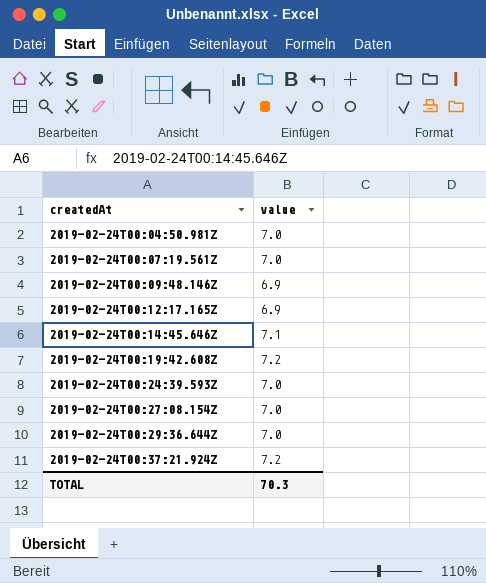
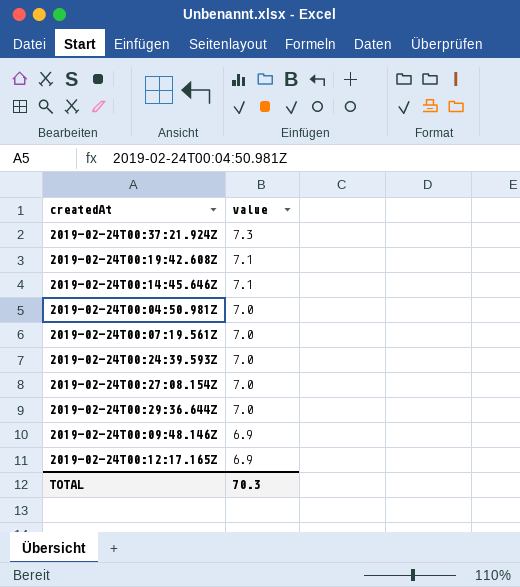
row order: createdAt ascending -> value descending
2019-02-24T00:37:21.924Z | value: 7.2 -> 7.3
2019-02-24T00:19:42.608Z | value: 7.2 -> 7.1

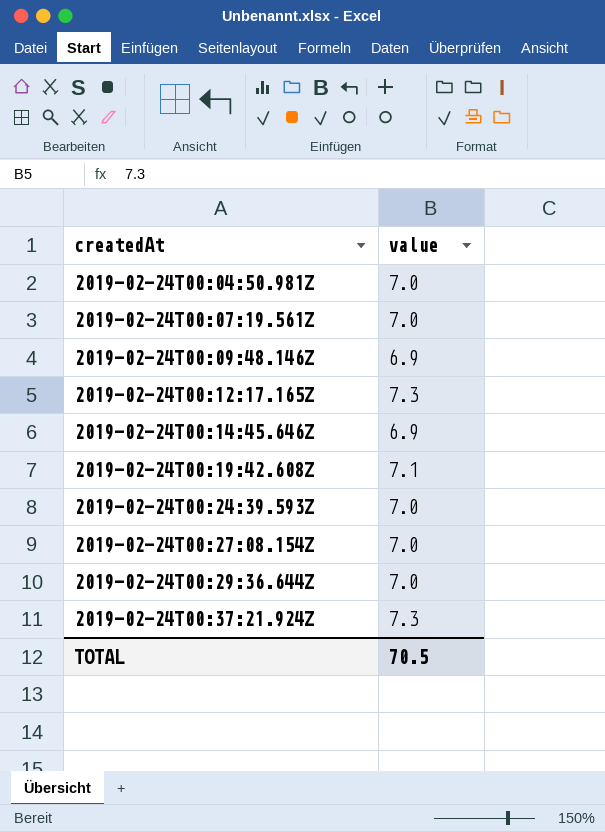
row order: value descending -> createdAt ascending
2019-02-24T00:12:17.165Z | value: 6.9 -> 7.3
2019-02-24T00:14:45.646Z | value: 7.1 -> 6.9
TOTAL | value: 70.3 -> 70.5

